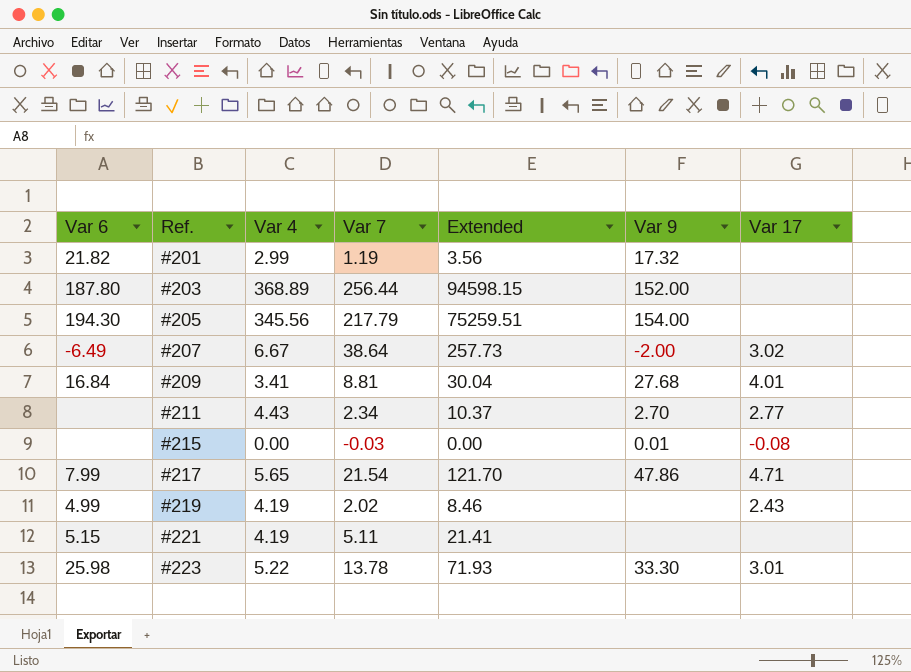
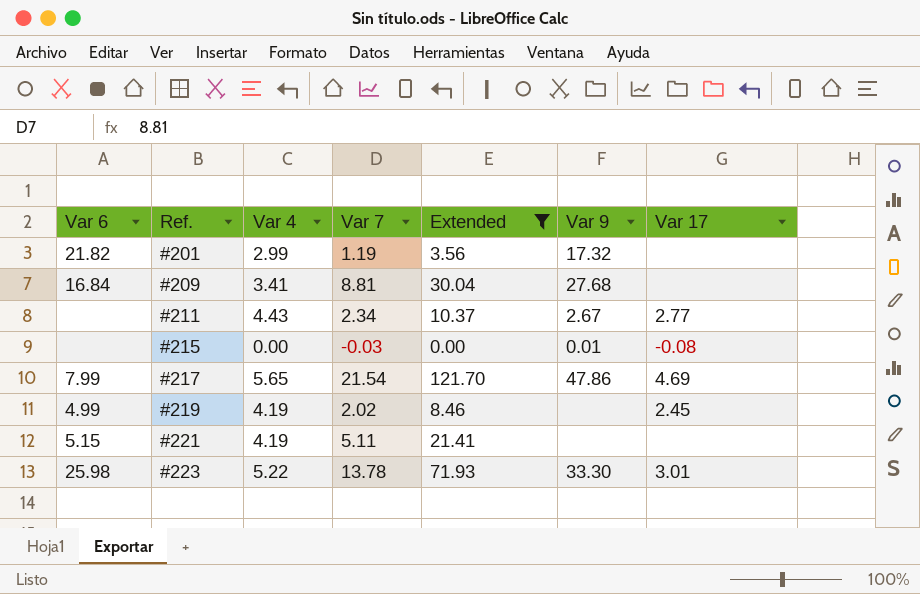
filter: none -> Extended <= 121.70
#209 | Var 17: 4.01 -> none
#211 | Var 9: 2.70 -> 2.67
#217 | Var 17: 4.71 -> 4.69
#219 | Var 17: 2.43 -> 2.45

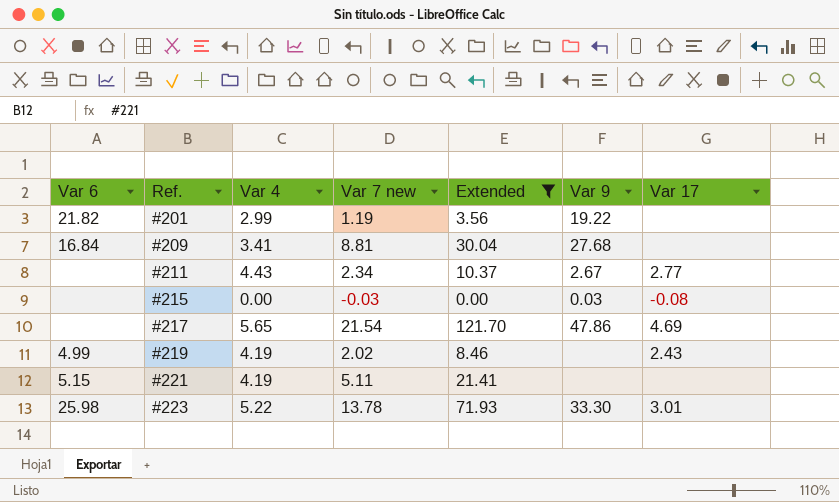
column name: Var 7 -> Var 7 new
#201 | Var 9: 17.32 -> 19.22
#215 | Var 9: 0.01 -> 0.03
#217 | Var 6: 7.99 -> none
#219 | Var 17: 2.45 -> 2.43

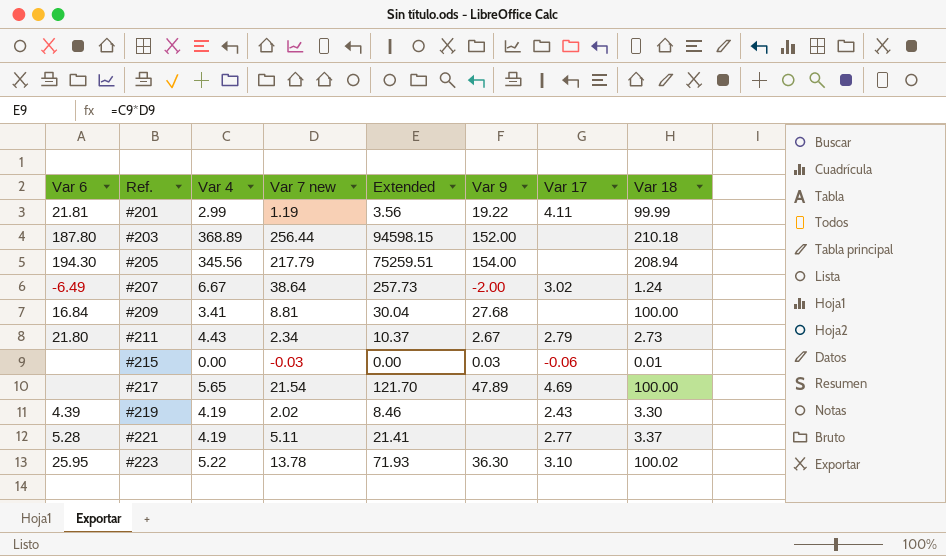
filter: Extended <= 121.70 -> none
column Var 18 | position: none -> 8
#201 | Var 6: 21.82 -> 21.81
#201 | Var 17: none -> 4.11
#211 | Var 6: none -> 21.80
#211 | Var 17: 2.77 -> 2.79
#215 | Var 17: -0.08 -> -0.06
#217 | Var 9: 47.86 -> 47.89
#219 | Var 6: 4.99 -> 4.39
#221 | Var 6: 5.15 -> 5.28
#221 | Var 17: none -> 2.77
#223 | Var 6: 25.98 -> 25.95
#223 | Var 9: 33.30 -> 36.30
#223 | Var 17: 3.01 -> 3.10

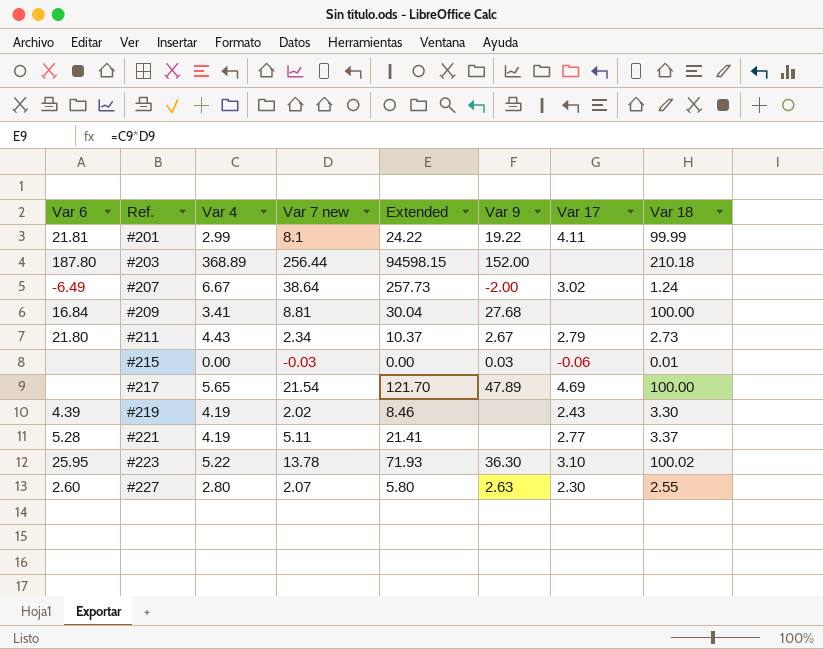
row #205: 194.30 | 345.56 | 217.79 | 75259.51 | 154.00 | none | 208.94 -> none
#201 | Var 7 new: 1.19 -> 8.1
#201 | Extended: 3.56 -> 24.22
row #227: none -> 2.60 | 2.80 | 2.07 | 5.80 | 2.63 | 2.30 | 2.55

